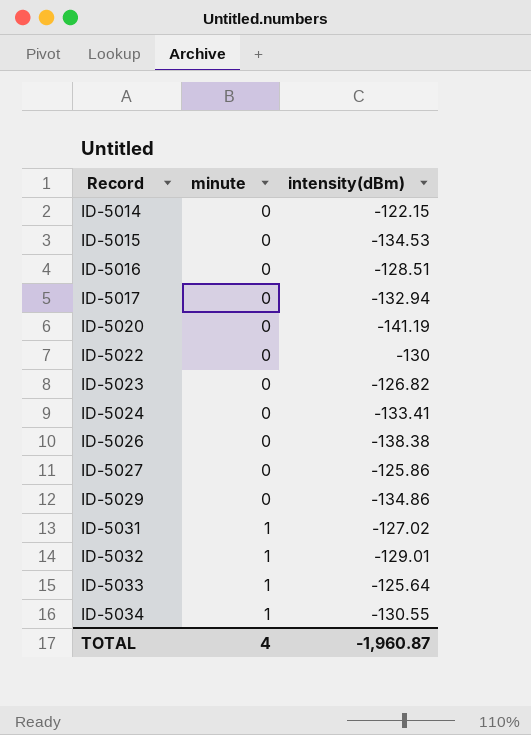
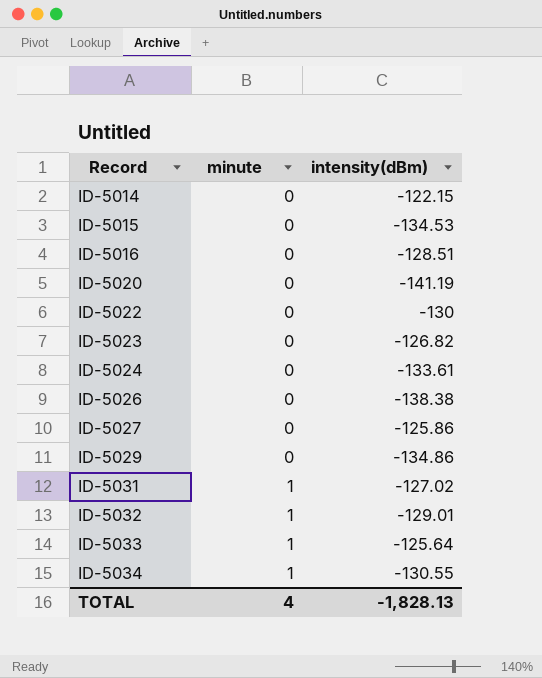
row ID-5017: 0 | -132.94 -> none
ID-5024 | intensity(dBm): -133.41 -> -133.61
TOTAL | intensity(dBm): -1,960.87 -> -1,828.13

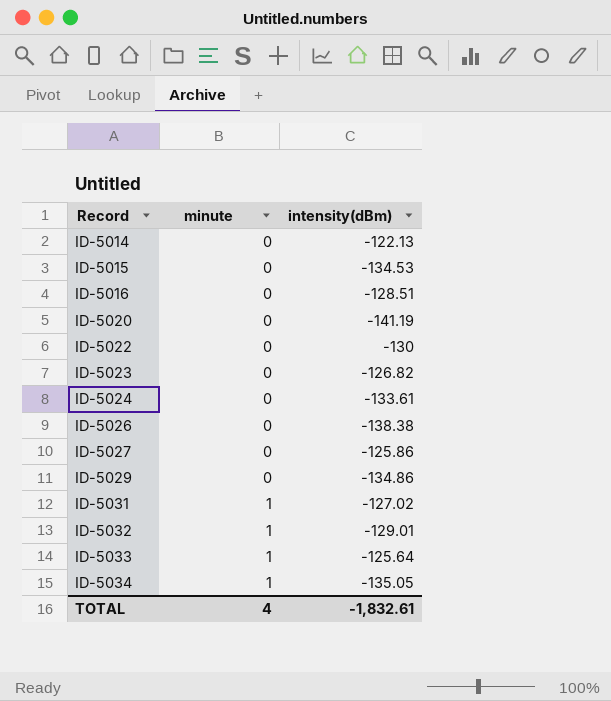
ID-5014 | intensity(dBm): -122.15 -> -122.13
ID-5034 | intensity(dBm): -130.55 -> -135.05
TOTAL | intensity(dBm): -1,828.13 -> -1,832.61

